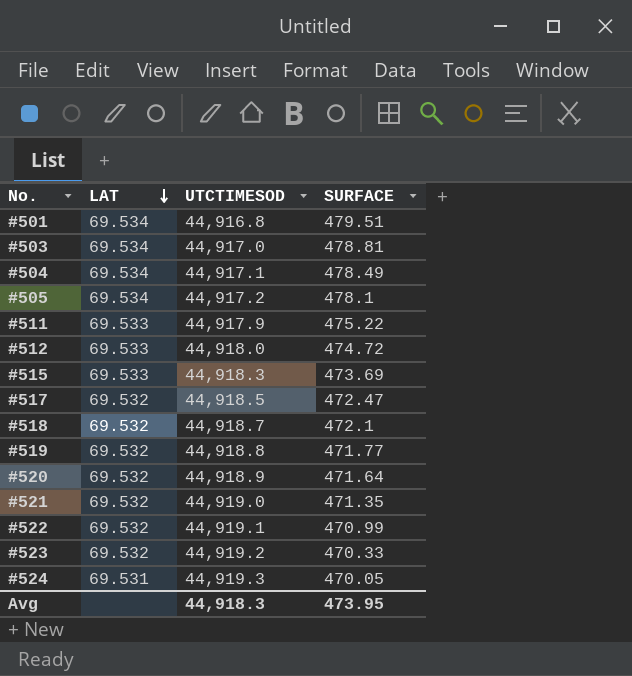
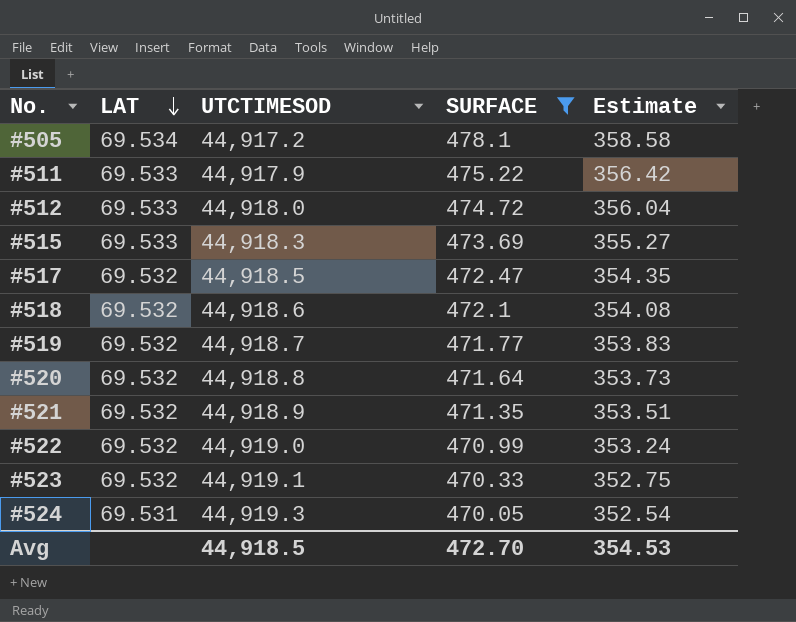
filter: none -> SURFACE <= 478.1
column Estimate | formula: none -> [SURFACE] * 0.75
#518 | UTCTIMESOD: 44,918.7 -> 44,918.6
#519 | UTCTIMESOD: 44,918.8 -> 44,918.7
#520 | UTCTIMESOD: 44,918.9 -> 44,918.8
#521 | UTCTIMESOD: 44,919.0 -> 44,918.9
#522 | UTCTIMESOD: 44,919.1 -> 44,919.0
#523 | UTCTIMESOD: 44,919.2 -> 44,919.1
Avg | UTCTIMESOD: 44,918.3 -> 44,918.5
Avg | SURFACE: 473.95 -> 472.70

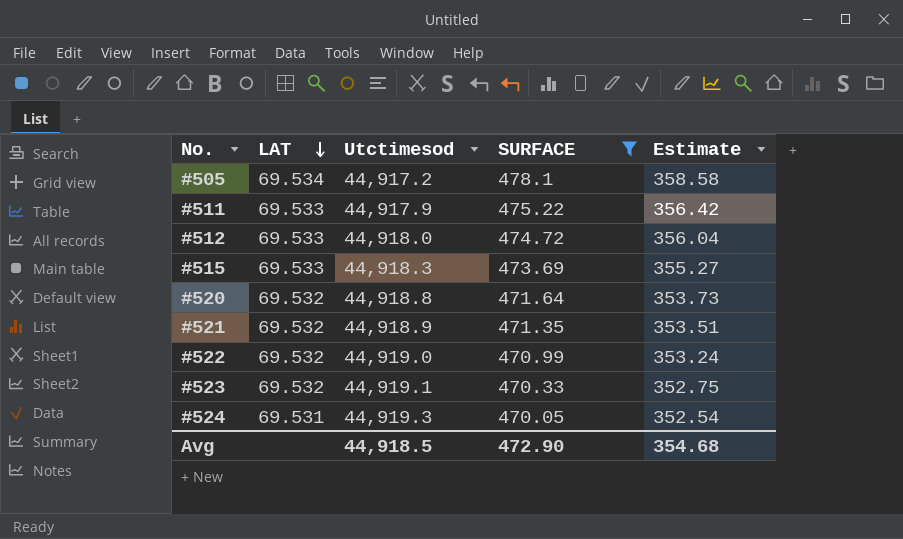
column name: UTCTIMESOD -> Utctimesod
row #517: 69.532 | 44,918.5 | 472.47 | 354.35 -> none
row #518: 69.532 | 44,918.6 | 472.1 | 354.08 -> none
row #519: 69.532 | 44,918.7 | 471.77 | 353.83 -> none
Avg | SURFACE: 472.70 -> 472.90
Avg | Estimate: 354.53 -> 354.68

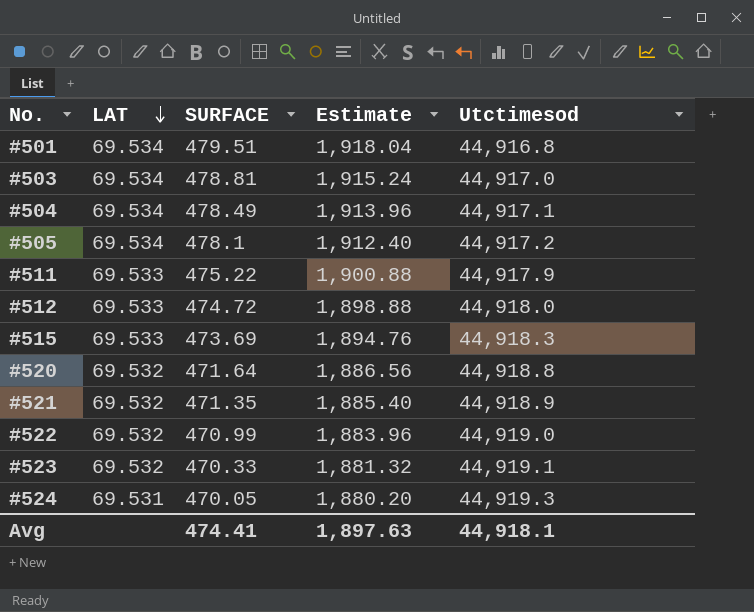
filter: SURFACE <= 478.1 -> none
column Estimate | formula: [SURFACE] * 0.75 -> [SURFACE] * 4
column Utctimesod | position: 3 -> 5
Avg | SURFACE: 472.90 -> 474.41
Avg | Estimate: 354.68 -> 1,897.63
Avg | Utctimesod: 44,918.5 -> 44,918.1

